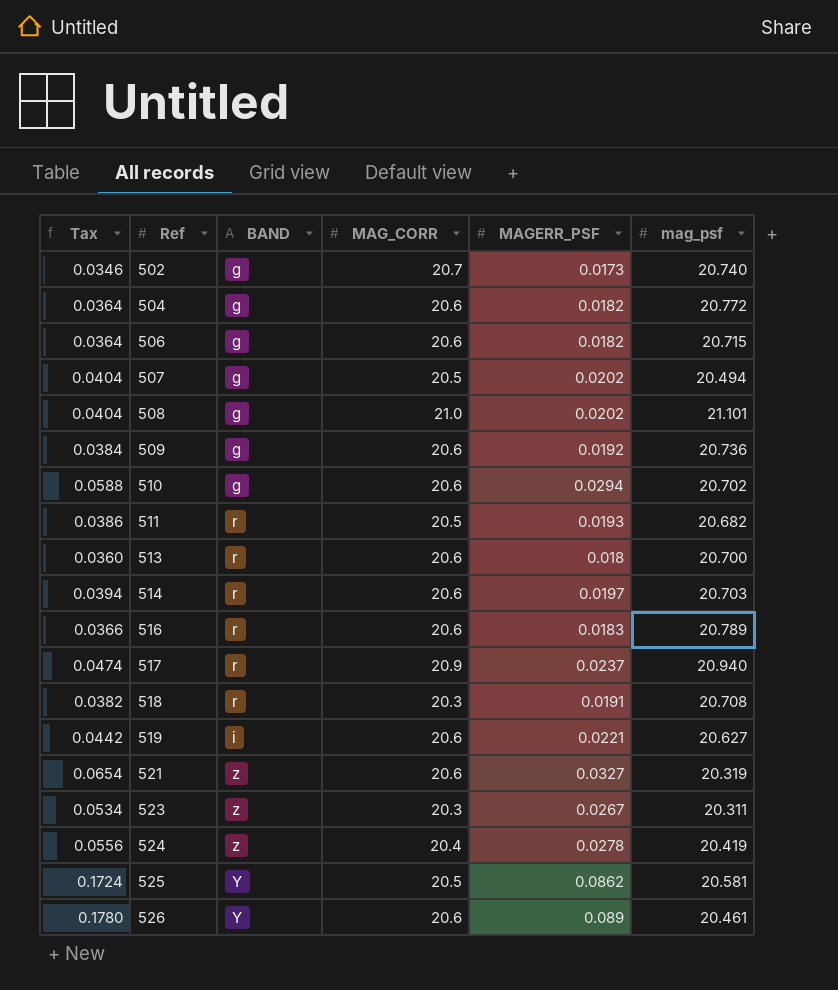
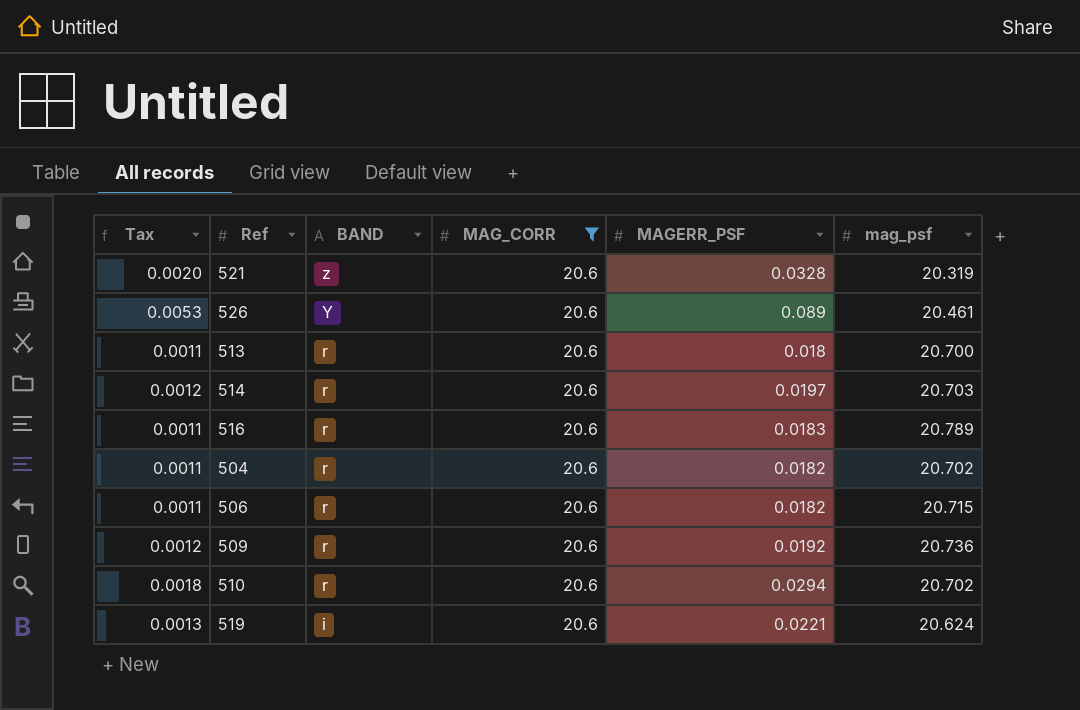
filter: none -> MAG_CORR = 20.6
row order: Ref ascending -> BAND descending
column Tax | formula: [MAGERR_PSF] * 2 -> [MAGERR_PSF] * 0.06
521 | MAGERR_PSF: 0.0327 -> 0.0328
504 | BAND: g -> r
504 | mag_psf: 20.772 -> 20.702
506 | BAND: g -> r
509 | BAND: g -> r
510 | BAND: g -> r
519 | mag_psf: 20.627 -> 20.624

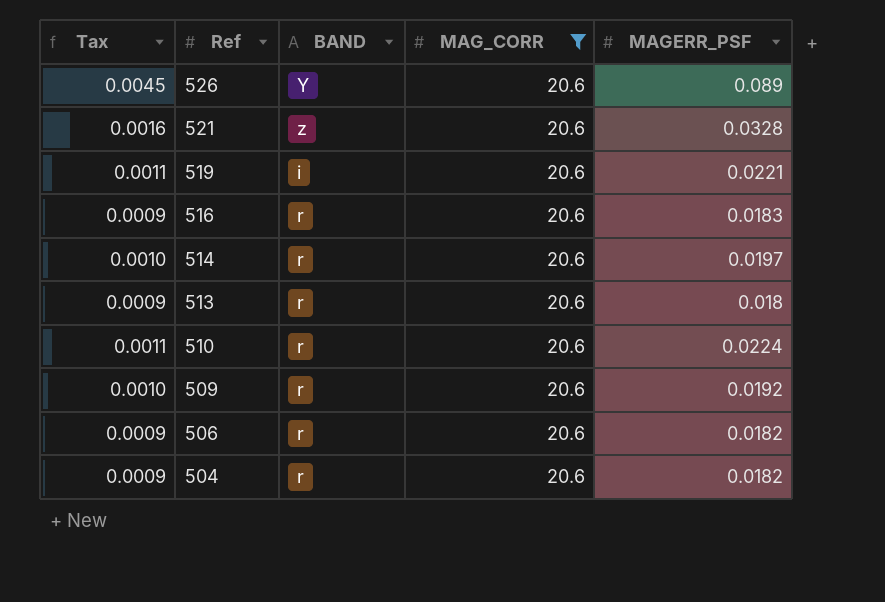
row order: BAND descending -> Ref descending
column mag_psf | position: 6 -> none
column Tax | formula: [MAGERR_PSF] * 0.06 -> [MAGERR_PSF] * 0.05
510 | MAGERR_PSF: 0.0294 -> 0.0224

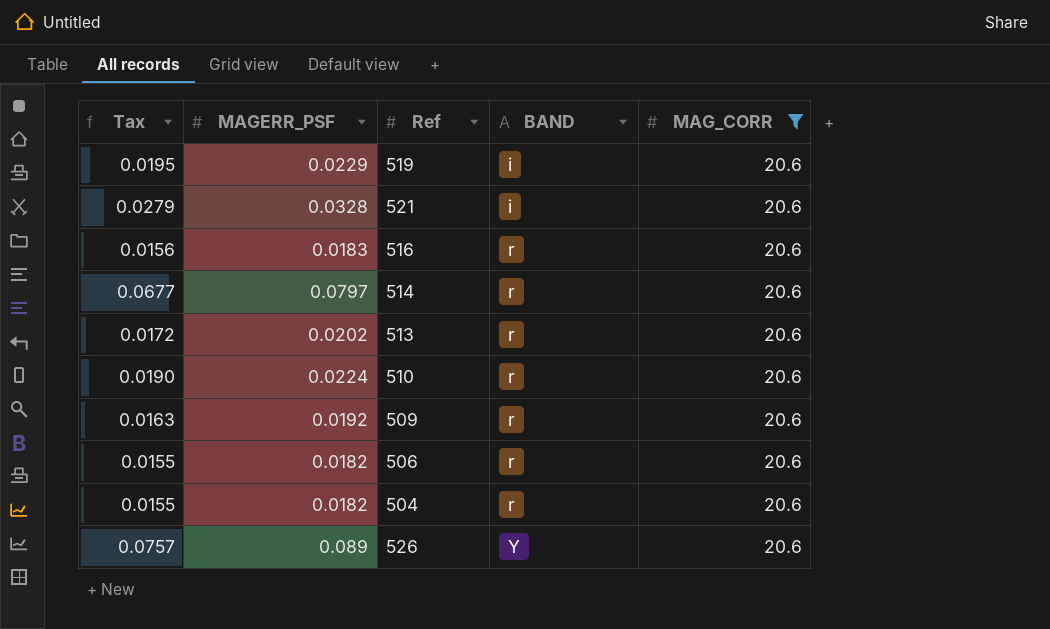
row order: Ref descending -> BAND ascending
column Tax | formula: [MAGERR_PSF] * 0.05 -> [MAGERR_PSF] * 0.85
column MAGERR_PSF | position: 5 -> 2
519 | MAGERR_PSF: 0.0221 -> 0.0229
521 | BAND: z -> i
514 | MAGERR_PSF: 0.0197 -> 0.0797
513 | MAGERR_PSF: 0.018 -> 0.0202

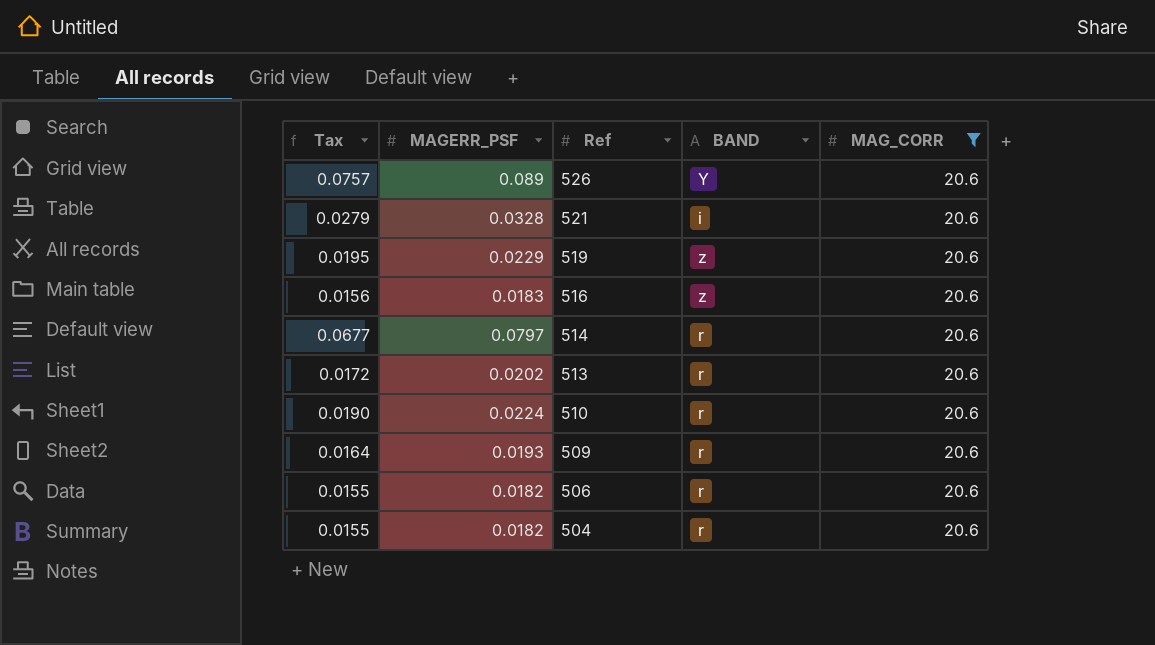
row order: BAND ascending -> Ref descending
519 | BAND: i -> z
516 | BAND: r -> z
509 | Tax: 0.0163 -> 0.0164
509 | MAGERR_PSF: 0.0192 -> 0.0193

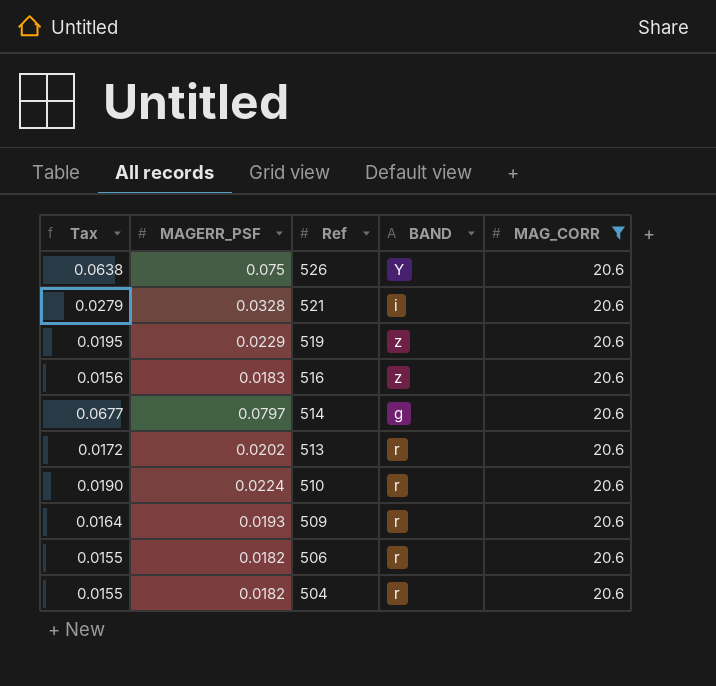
526 | Tax: 0.0757 -> 0.0638
526 | MAGERR_PSF: 0.089 -> 0.075
514 | BAND: r -> g

